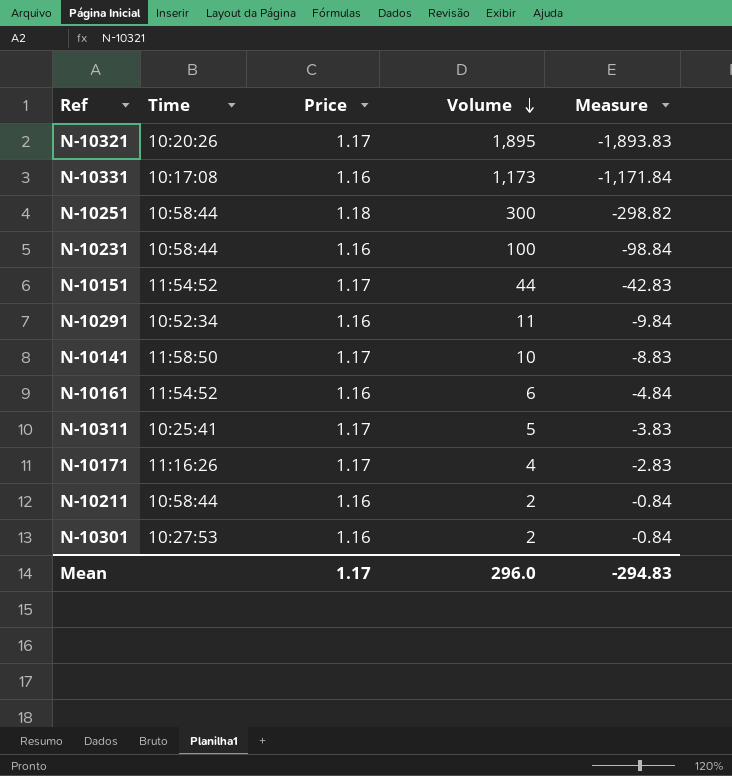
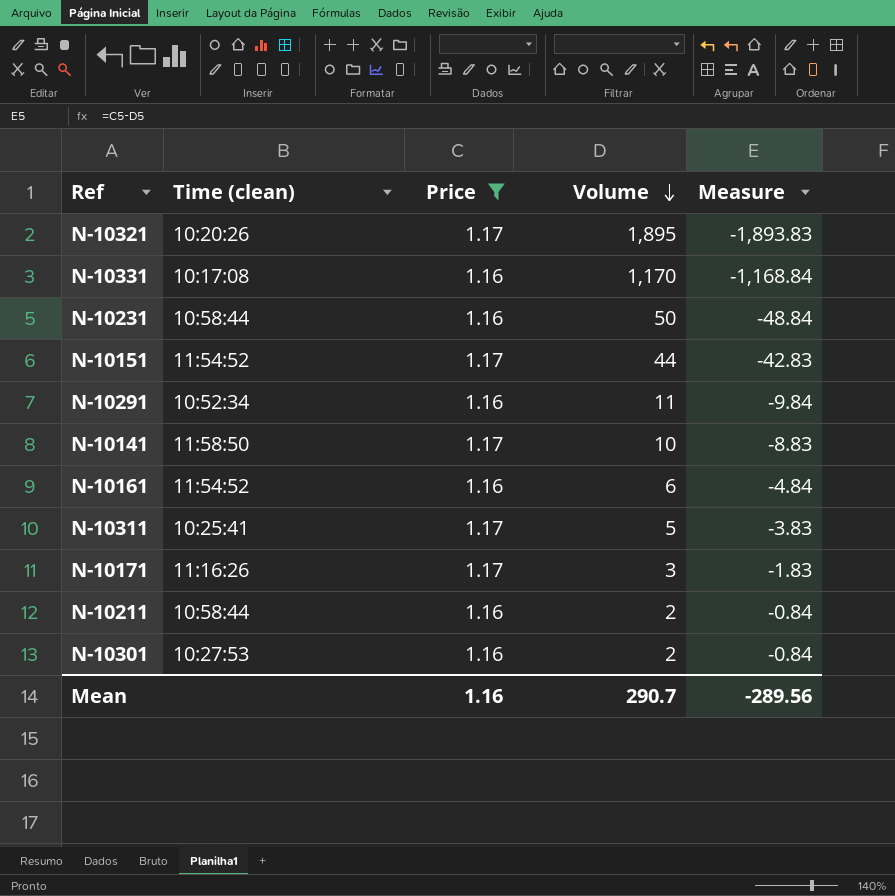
filter: none -> Price != 1.18
column name: Time -> Time (clean)
N-10331 | Volume: 1,173 -> 1,170
N-10331 | Measure: -1,171.84 -> -1,168.84
N-10231 | Volume: 100 -> 50
N-10231 | Measure: -98.84 -> -48.84
N-10171 | Volume: 4 -> 3
N-10171 | Measure: -2.83 -> -1.83
Mean | Price: 1.17 -> 1.16
Mean | Volume: 296.0 -> 290.7
Mean | Measure: -294.83 -> -289.56

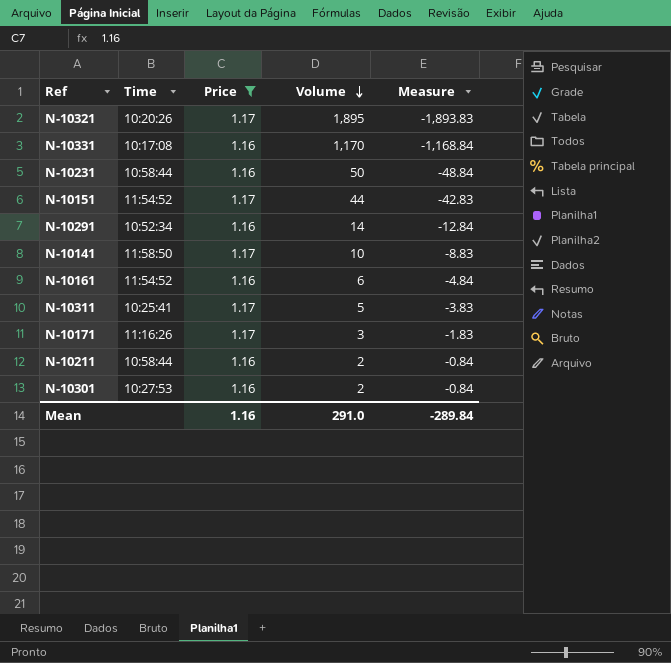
column name: Time (clean) -> Time
N-10291 | Volume: 11 -> 14
N-10291 | Measure: -9.84 -> -12.84
Mean | Volume: 290.7 -> 291.0
Mean | Measure: -289.56 -> -289.84

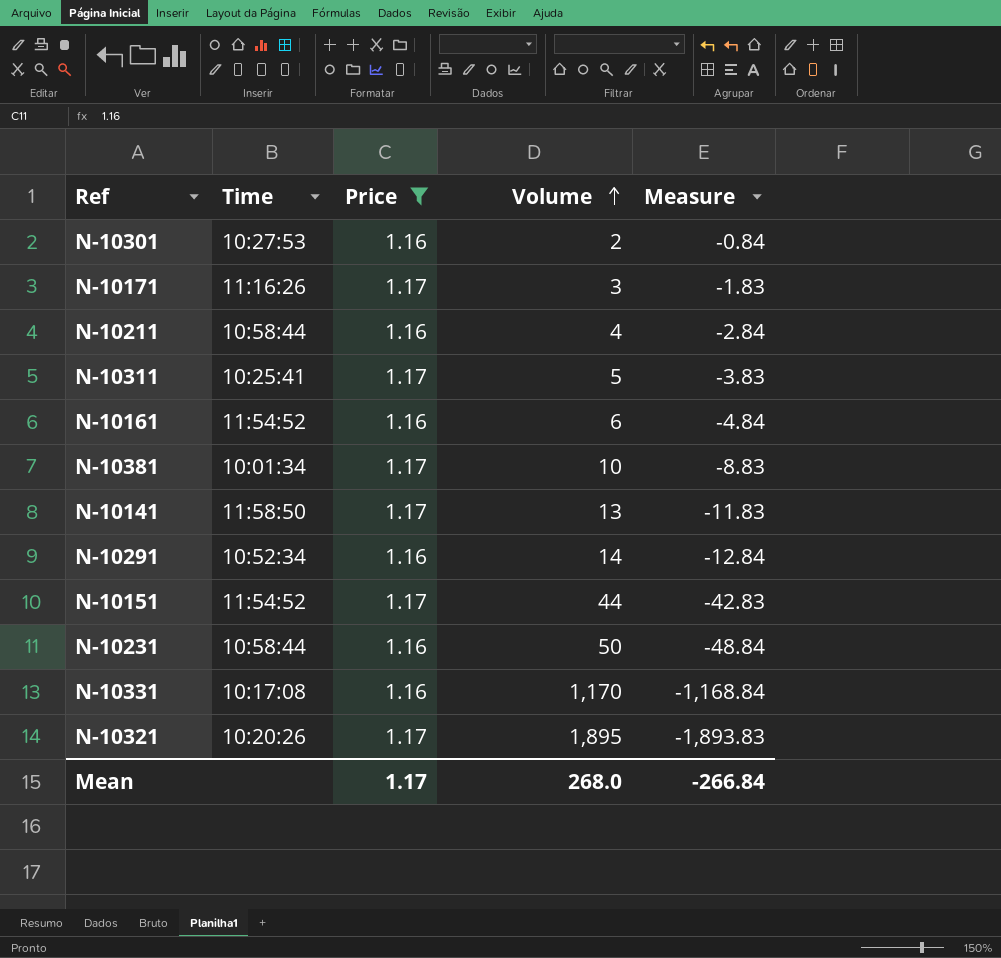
row order: Volume descending -> Volume ascending
N-10211 | Volume: 2 -> 4
N-10211 | Measure: -0.84 -> -2.84
row N-10381: none -> 10:01:34 | 1.17 | 10 | -8.83
N-10141 | Volume: 10 -> 13
N-10141 | Measure: -8.83 -> -11.83
Mean | Price: 1.16 -> 1.17
Mean | Volume: 291.0 -> 268.0
Mean | Measure: -289.84 -> -266.84

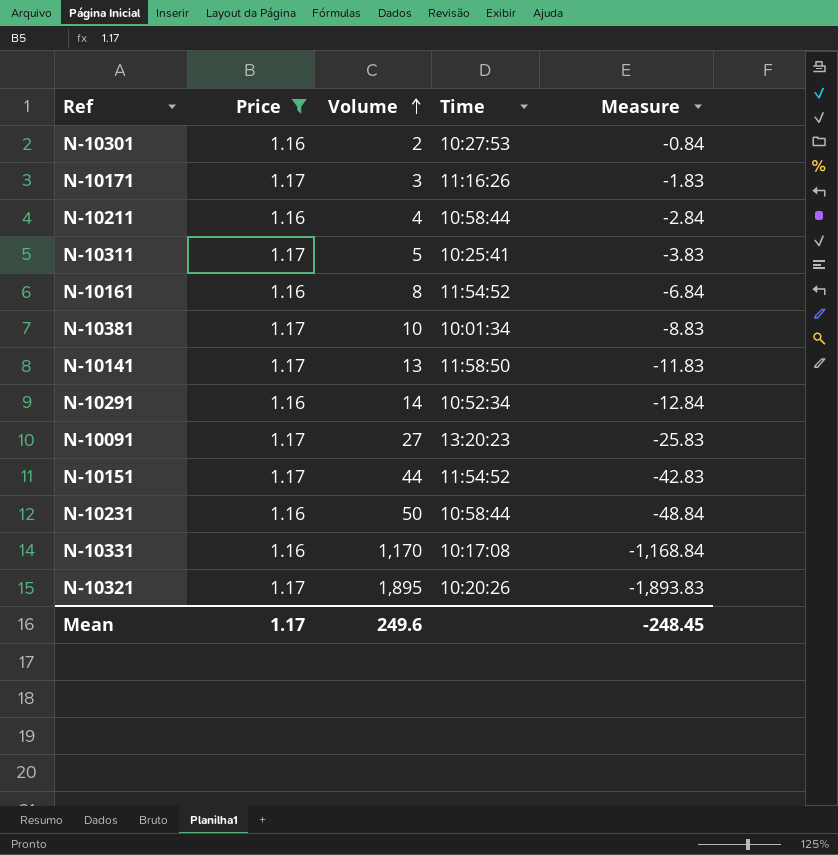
column Time | position: 2 -> 4
N-10161 | Volume: 6 -> 8
N-10161 | Measure: -4.84 -> -6.84
row N-10091: none -> 1.17 | 27 | 13:20:23 | -25.83
Mean | Volume: 268.0 -> 249.6
Mean | Measure: -266.84 -> -248.45

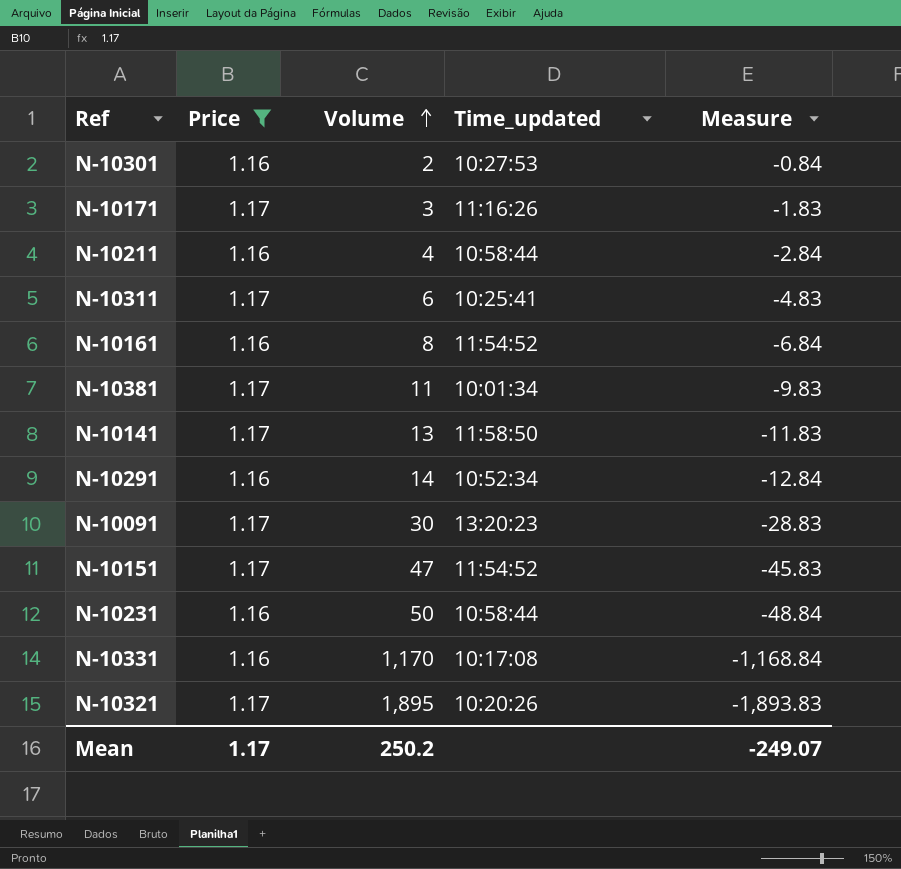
column name: Time -> Time_updated
N-10311 | Volume: 5 -> 6
N-10311 | Measure: -3.83 -> -4.83
N-10381 | Volume: 10 -> 11
N-10381 | Measure: -8.83 -> -9.83
N-10091 | Volume: 27 -> 30
N-10091 | Measure: -25.83 -> -28.83
N-10151 | Volume: 44 -> 47
N-10151 | Measure: -42.83 -> -45.83
Mean | Volume: 249.6 -> 250.2
Mean | Measure: -248.45 -> -249.07

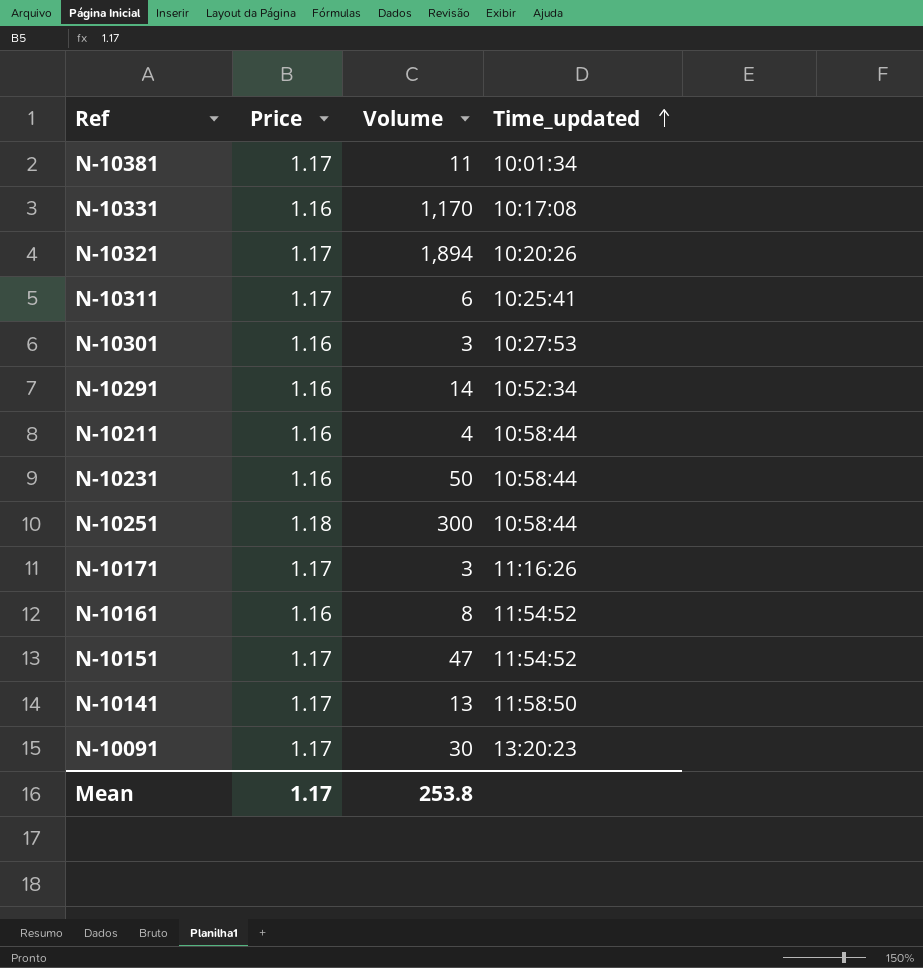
filter: Price != 1.18 -> none
row order: Volume ascending -> Time_updated ascending
column Measure | formula: [Price] - [Volume] -> none
N-10321 | Volume: 1,895 -> 1,894
N-10301 | Volume: 2 -> 3
Mean | Volume: 250.2 -> 253.8

